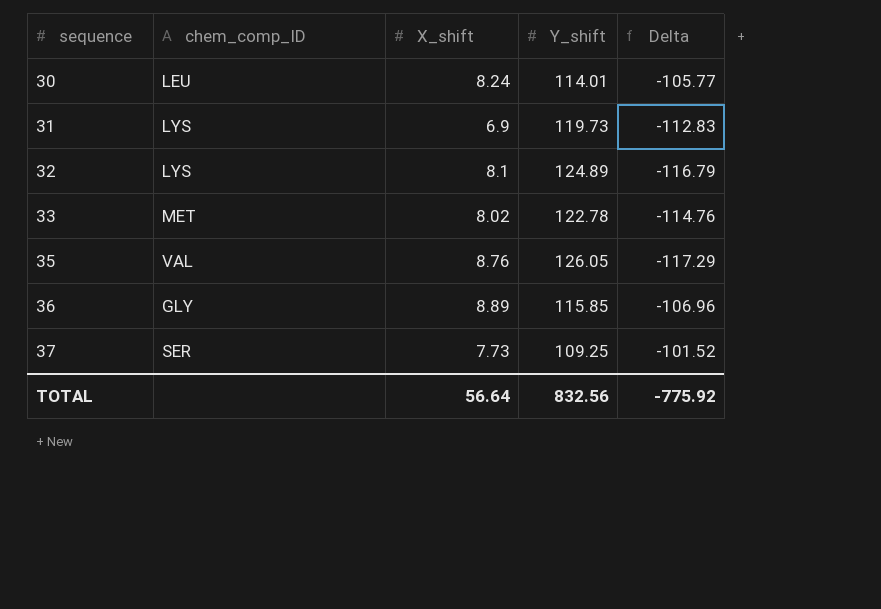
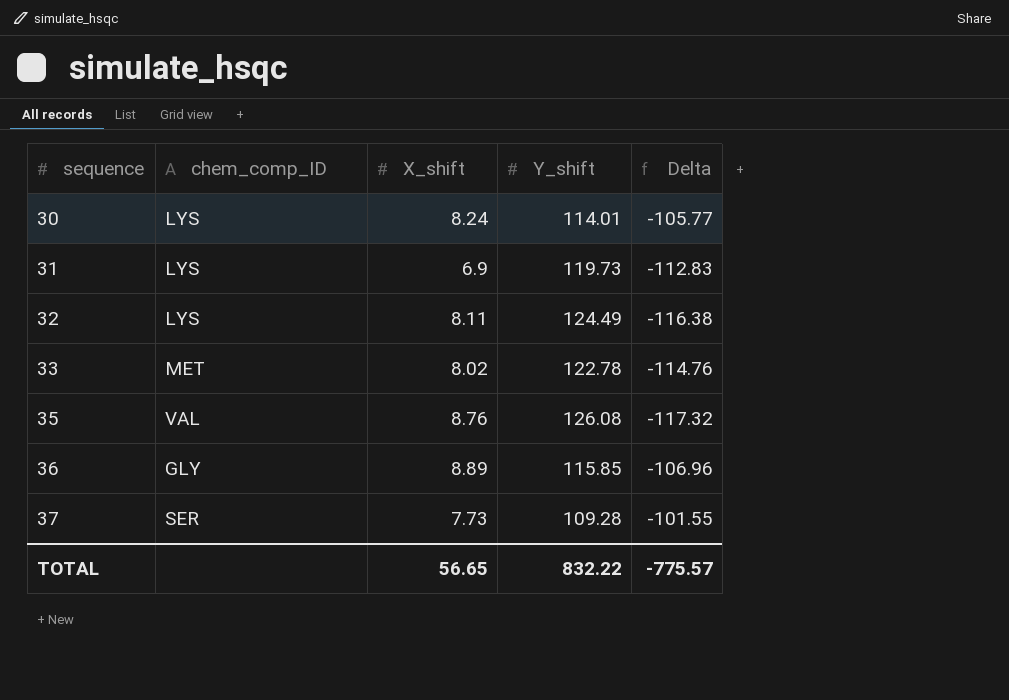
30 | chem_comp_ID: LEU -> LYS
32 | X_shift: 8.1 -> 8.11
32 | Y_shift: 124.89 -> 124.49
32 | Delta: -116.79 -> -116.38
35 | Y_shift: 126.05 -> 126.08
35 | Delta: -117.29 -> -117.32
37 | Y_shift: 109.25 -> 109.28
37 | Delta: -101.52 -> -101.55
TOTAL | X_shift: 56.64 -> 56.65
TOTAL | Y_shift: 832.56 -> 832.22
TOTAL | Delta: -775.92 -> -775.57

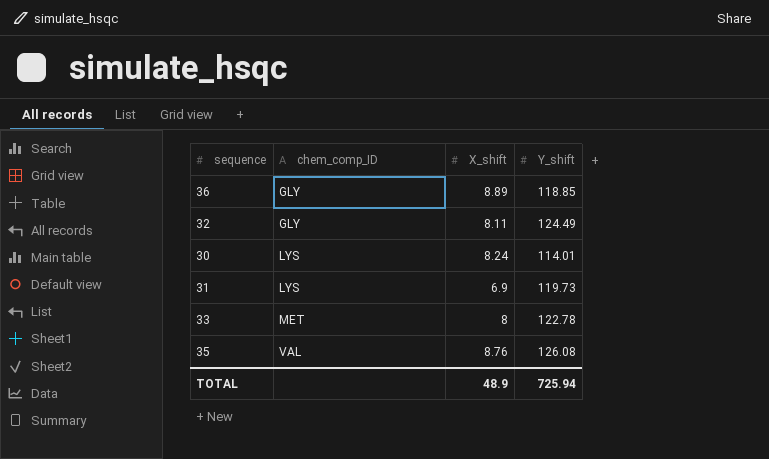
row order: sequence ascending -> chem_comp_ID ascending
column Delta | formula: [X_shift] - [Y_shift] -> none
row 37: SER | 7.73 | 109.28 | -101.55 -> none
36 | Y_shift: 115.85 -> 118.85
32 | chem_comp_ID: LYS -> GLY
33 | X_shift: 8.02 -> 8
TOTAL | X_shift: 56.65 -> 48.9
TOTAL | Y_shift: 832.22 -> 725.94

